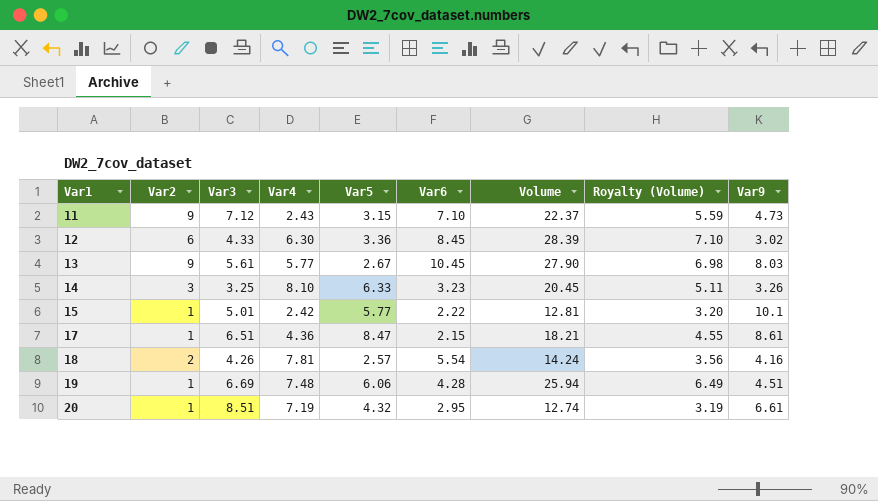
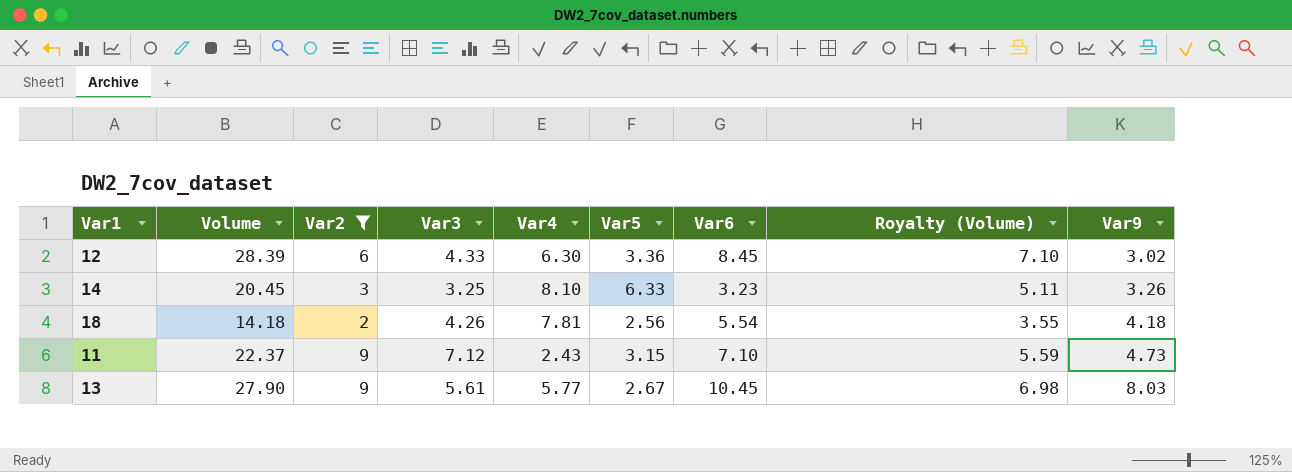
filter: none -> Var2 != 1
row order: Var1 ascending -> Var9 ascending
column Volume | position: 7 -> 2
18 | Volume: 14.24 -> 14.18
18 | Var5: 2.57 -> 2.56
18 | Royalty (Volume): 3.56 -> 3.55
18 | Var9: 4.16 -> 4.18

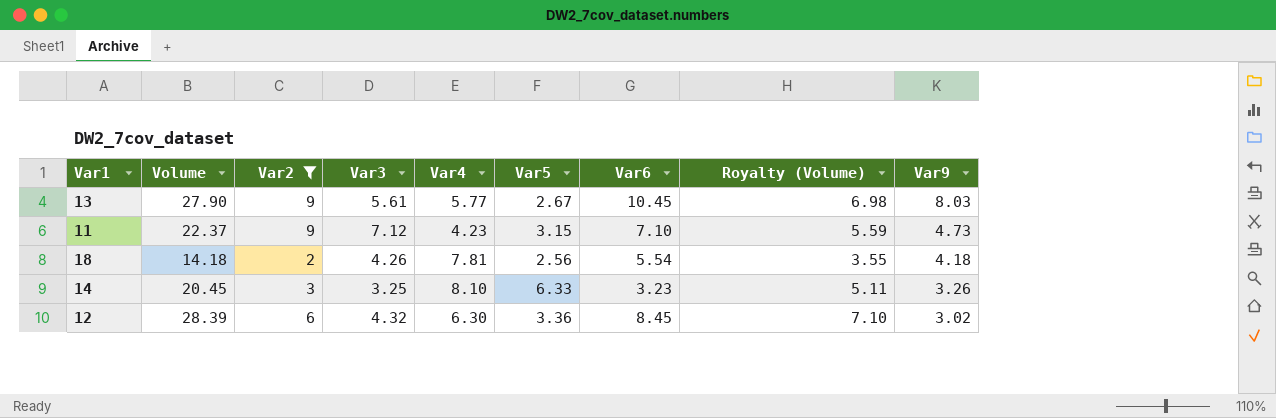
row order: Var9 ascending -> Var9 descending
11 | Var4: 2.43 -> 4.23
12 | Var3: 4.33 -> 4.32

